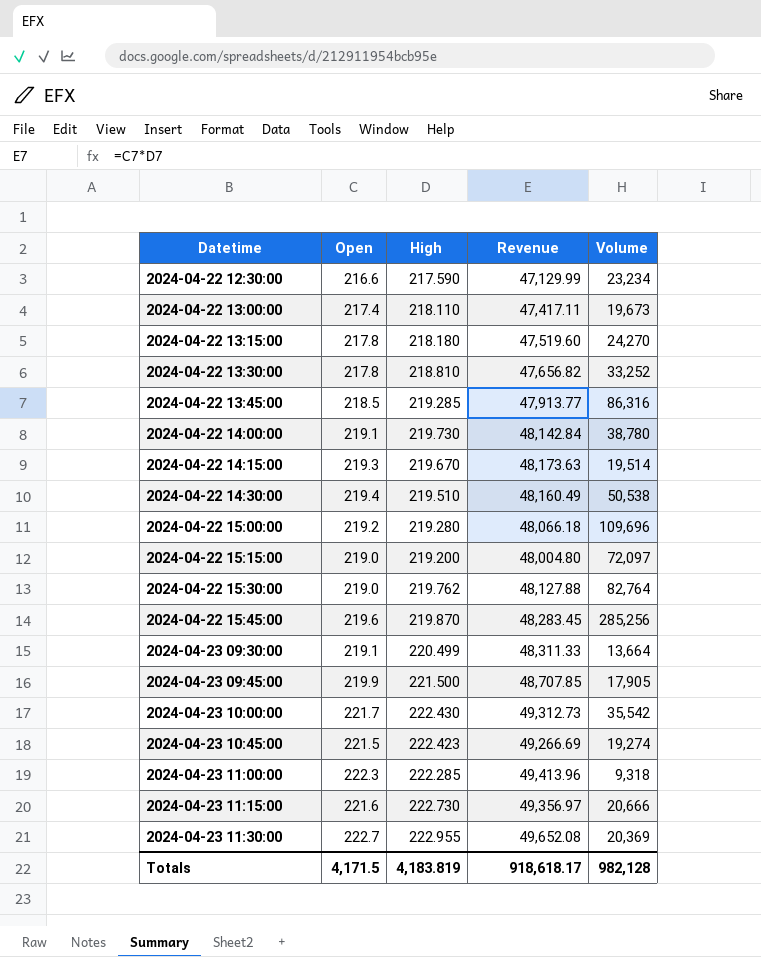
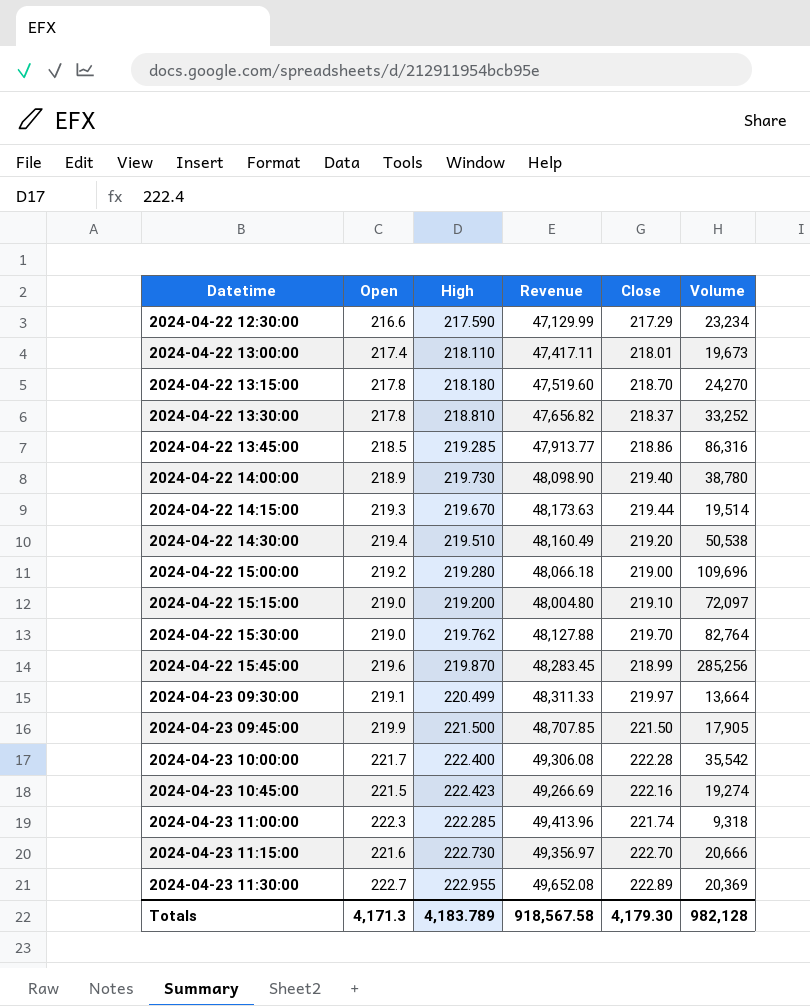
column Close | position: none -> 5
2024-04-22 14:00:00 | Open: 219.1 -> 218.9
2024-04-22 14:00:00 | Revenue: 48,142.84 -> 48,098.90
2024-04-23 10:00:00 | High: 222.430 -> 222.400
2024-04-23 10:00:00 | Revenue: 49,312.73 -> 49,306.08
Totals | Open: 4,171.5 -> 4,171.3
Totals | High: 4,183.819 -> 4,183.789
Totals | Revenue: 918,618.17 -> 918,567.58

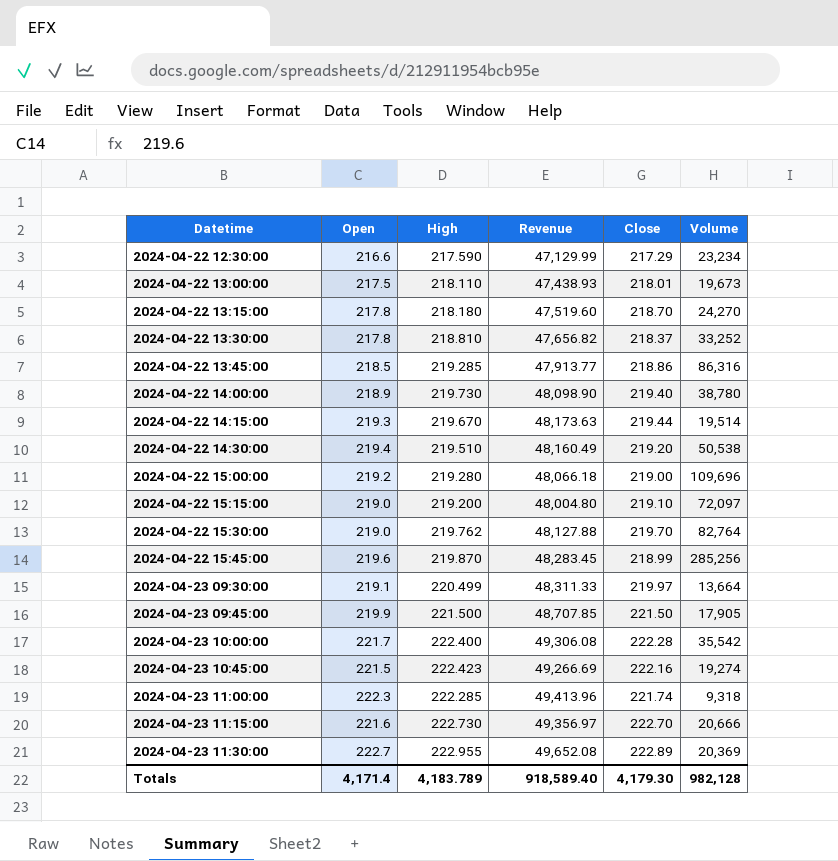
2024-04-22 13:00:00 | Open: 217.4 -> 217.5
2024-04-22 13:00:00 | Revenue: 47,417.11 -> 47,438.93
Totals | Open: 4,171.3 -> 4,171.4
Totals | Revenue: 918,567.58 -> 918,589.40

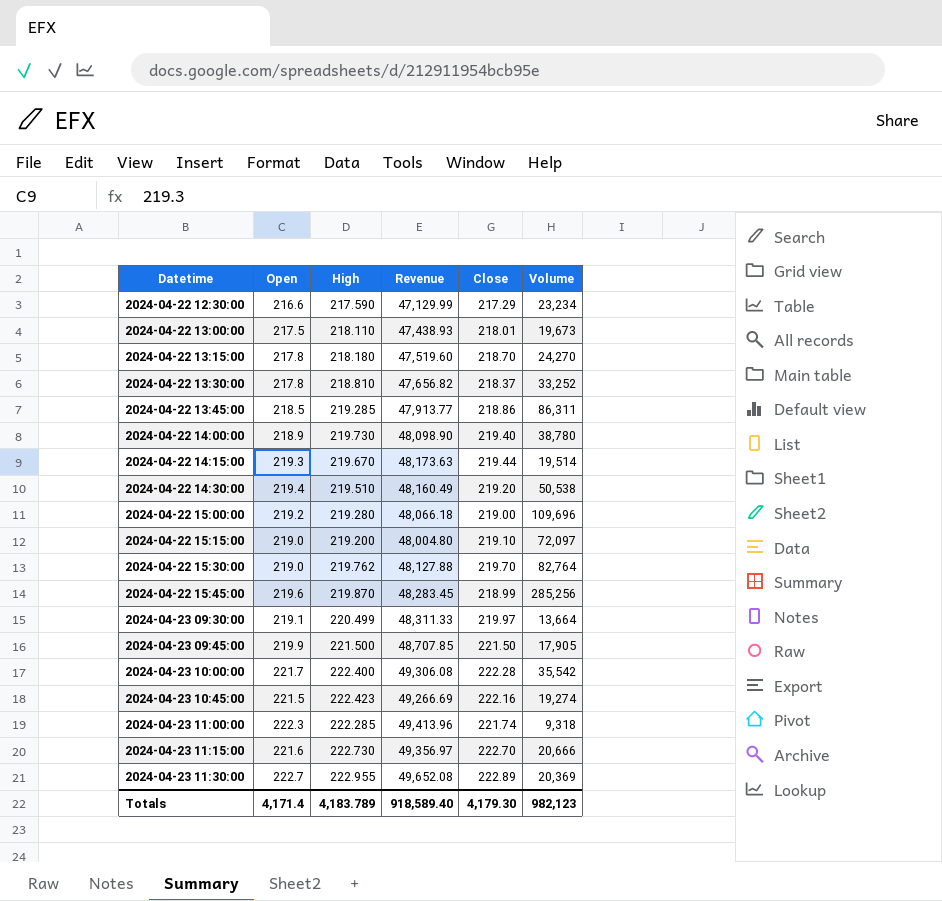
2024-04-22 13:45:00 | Volume: 86,316 -> 86,311
Totals | Volume: 982,128 -> 982,123

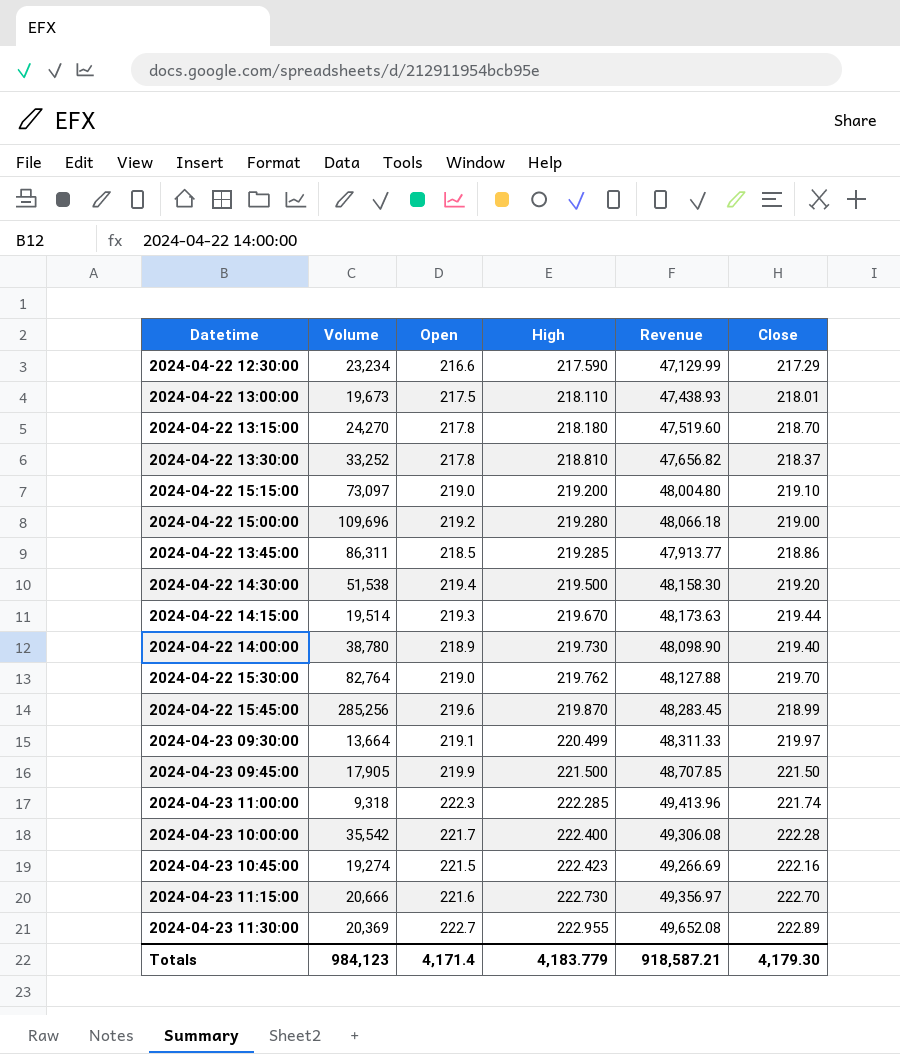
row order: Datetime ascending -> High ascending
column Volume | position: 6 -> 2
2024-04-22 15:15:00 | Volume: 72,097 -> 73,097
2024-04-22 14:30:00 | Volume: 50,538 -> 51,538
2024-04-22 14:30:00 | High: 219.510 -> 219.500
2024-04-22 14:30:00 | Revenue: 48,160.49 -> 48,158.30
Totals | Volume: 982,123 -> 984,123
Totals | High: 4,183.789 -> 4,183.779
Totals | Revenue: 918,589.40 -> 918,587.21

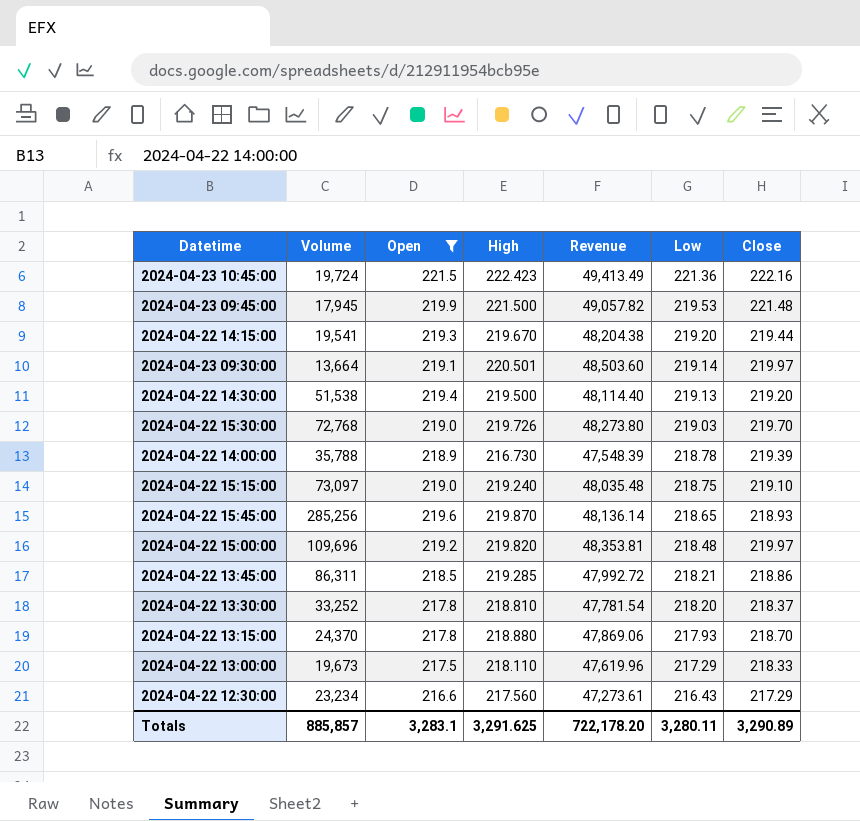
filter: none -> Open <= 221.5
row order: High ascending -> Low descending
column Revenue | formula: [Open] * [High] -> [High] * [Close]
column Low | position: none -> 6
2024-04-23 10:45:00 | Volume: 19,274 -> 19,724
2024-04-23 09:45:00 | Volume: 17,905 -> 17,945
2024-04-23 09:45:00 | Close: 221.50 -> 221.48
2024-04-22 14:15:00 | Volume: 19,514 -> 19,541
2024-04-23 09:30:00 | High: 220.499 -> 220.501
2024-04-22 15:30:00 | Volume: 82,764 -> 72,768
2024-04-22 15:30:00 | High: 219.762 -> 219.726
2024-04-22 14:00:00 | Volume: 38,780 -> 35,788
2024-04-22 14:00:00 | High: 219.730 -> 216.730
2024-04-22 14:00:00 | Close: 219.40 -> 219.39
2024-04-22 15:15:00 | High: 219.200 -> 219.240
2024-04-22 15:45:00 | Close: 218.99 -> 218.93
2024-04-22 15:00:00 | High: 219.280 -> 219.820
2024-04-22 15:00:00 | Close: 219.00 -> 219.97
2024-04-22 13:15:00 | Volume: 24,270 -> 24,370
2024-04-22 13:15:00 | High: 218.180 -> 218.880
2024-04-22 13:00:00 | Close: 218.01 -> 218.33
2024-04-22 12:30:00 | High: 217.590 -> 217.560
Totals | Volume: 984,123 -> 885,857
Totals | Open: 4,171.4 -> 3,283.1
Totals | High: 4,183.779 -> 3,291.625
Totals | Revenue: 918,587.21 -> 722,178.20
Totals | Close: 4,179.30 -> 3,290.89

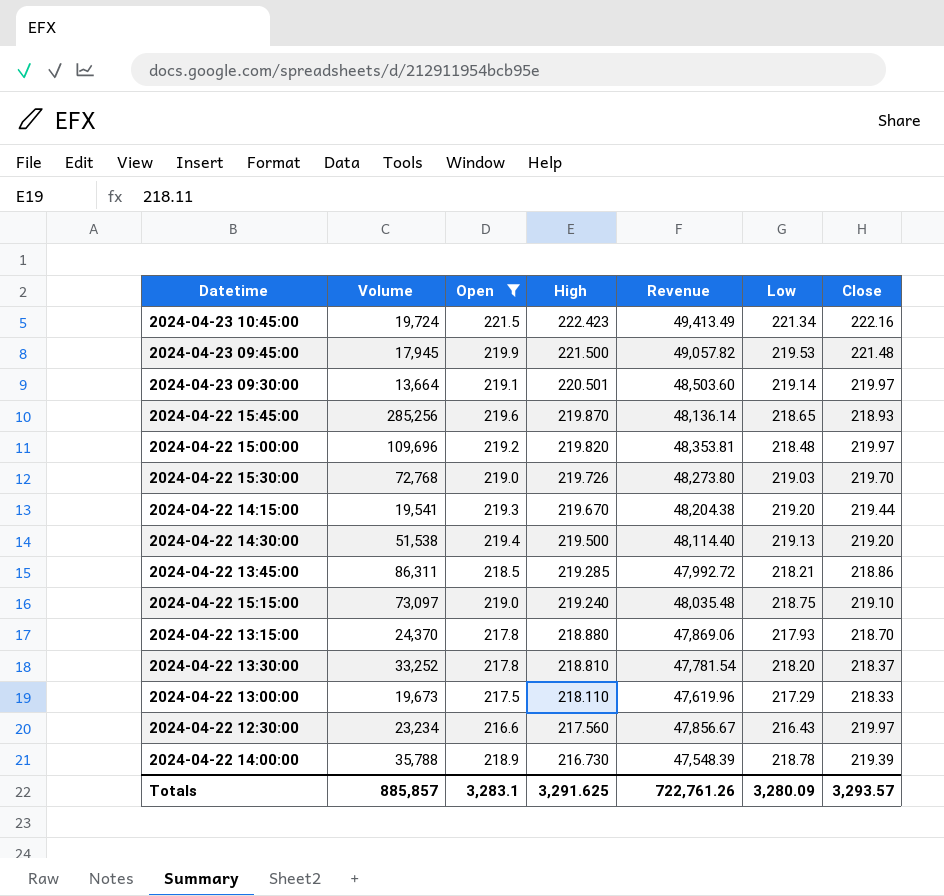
row order: Low descending -> High descending
2024-04-23 10:45:00 | Low: 221.36 -> 221.34
2024-04-22 12:30:00 | Revenue: 47,273.61 -> 47,856.67
2024-04-22 12:30:00 | Close: 217.29 -> 219.97
Totals | Revenue: 722,178.20 -> 722,761.26
Totals | Low: 3,280.11 -> 3,280.09
Totals | Close: 3,290.89 -> 3,293.57

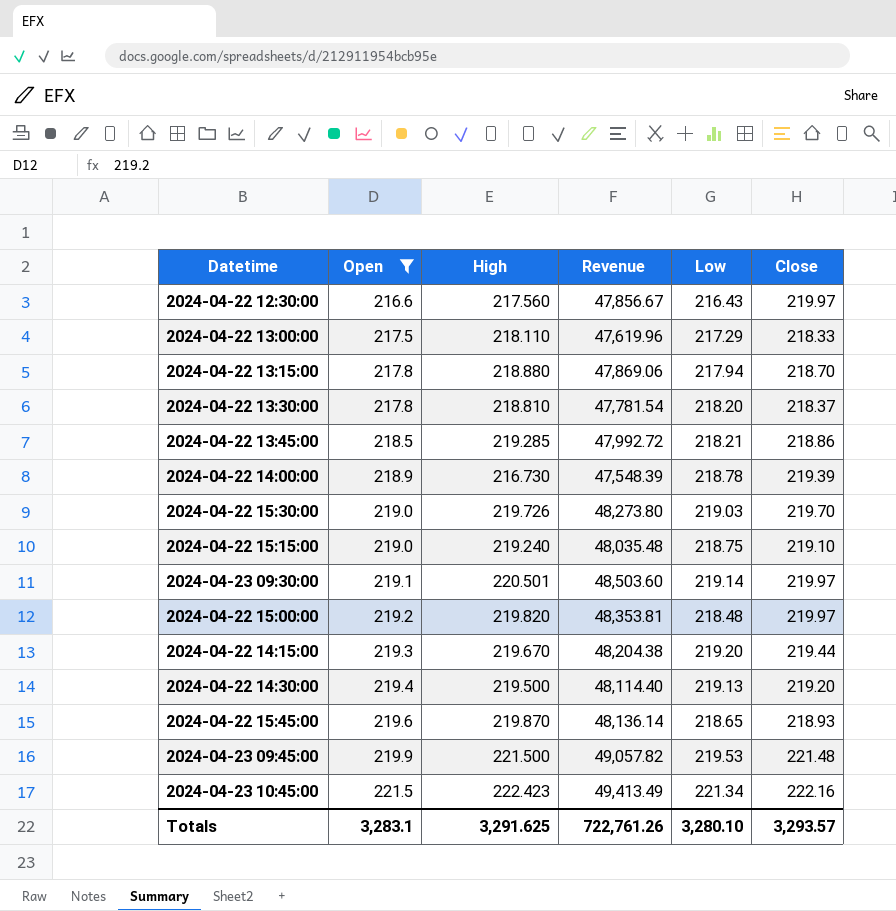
row order: High descending -> Open ascending
column Volume | position: 2 -> none
2024-04-22 13:15:00 | Low: 217.93 -> 217.94
Totals | Low: 3,280.09 -> 3,280.10

